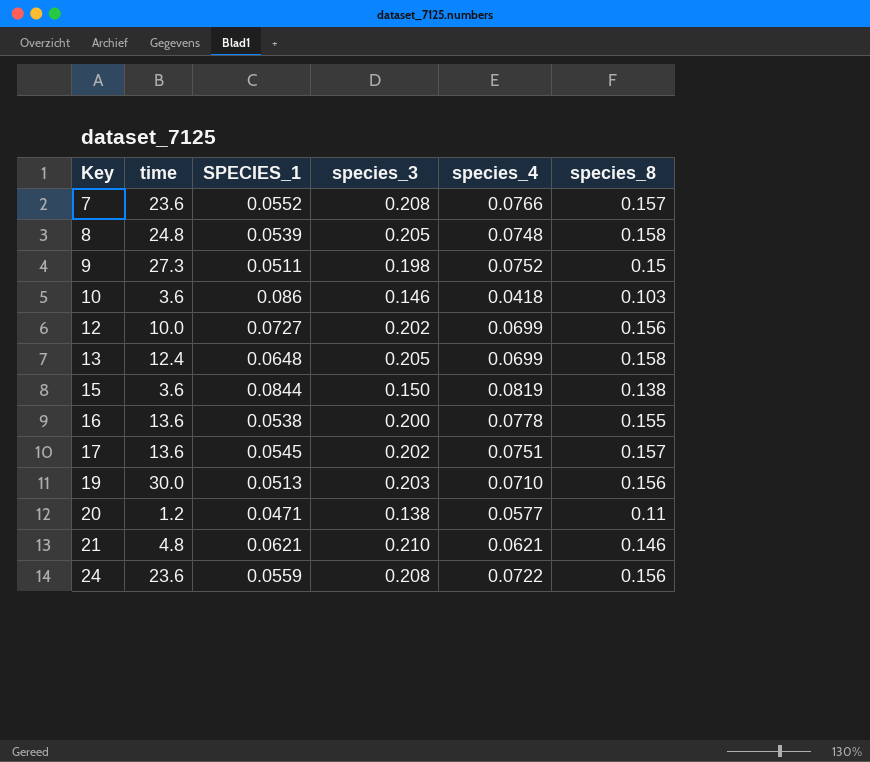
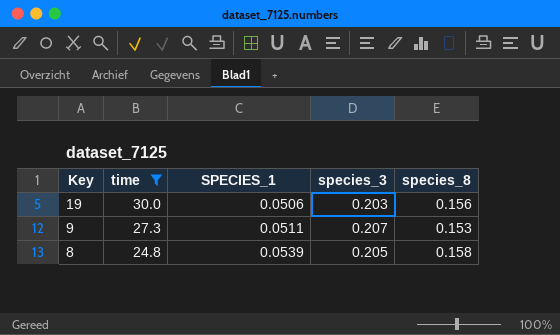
filter: none -> time >= 24.8
row order: Key ascending -> Key descending
column species_4 | position: 5 -> none
19 | SPECIES_1: 0.0513 -> 0.0506
9 | species_3: 0.198 -> 0.207
9 | species_8: 0.15 -> 0.153

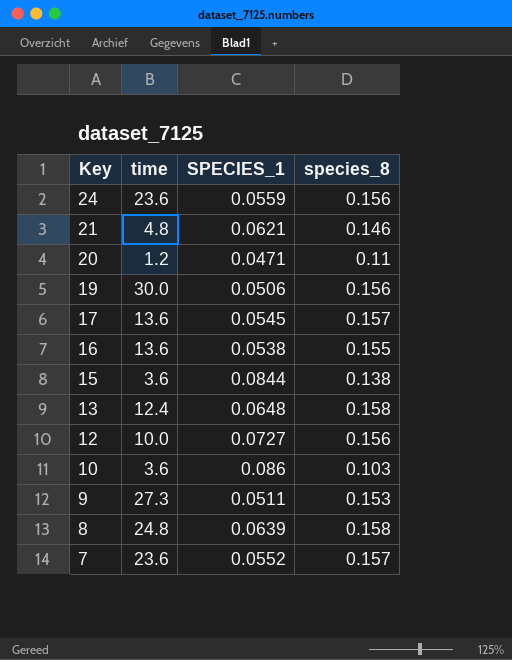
filter: time >= 24.8 -> none
column species_3 | position: 4 -> none
8 | SPECIES_1: 0.0539 -> 0.0639

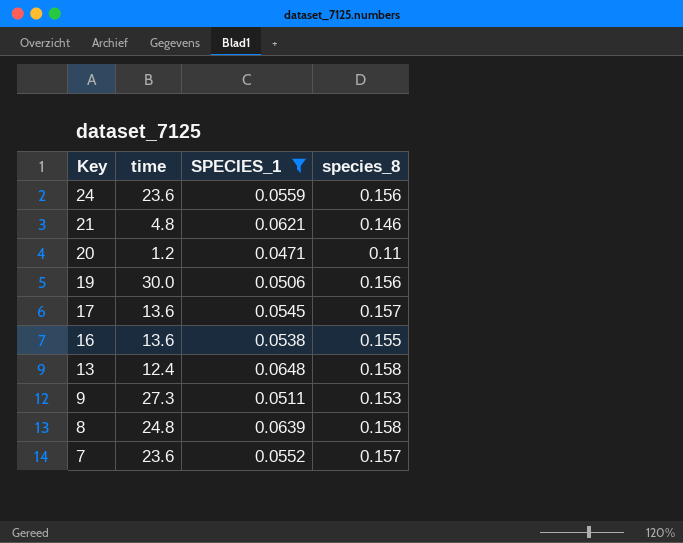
filter: none -> SPECIES_1 <= 0.0648

